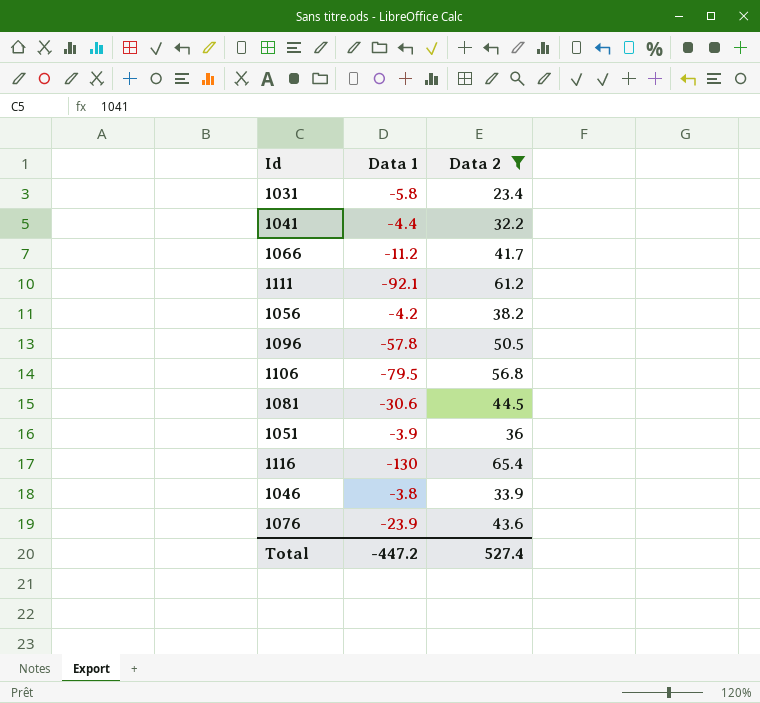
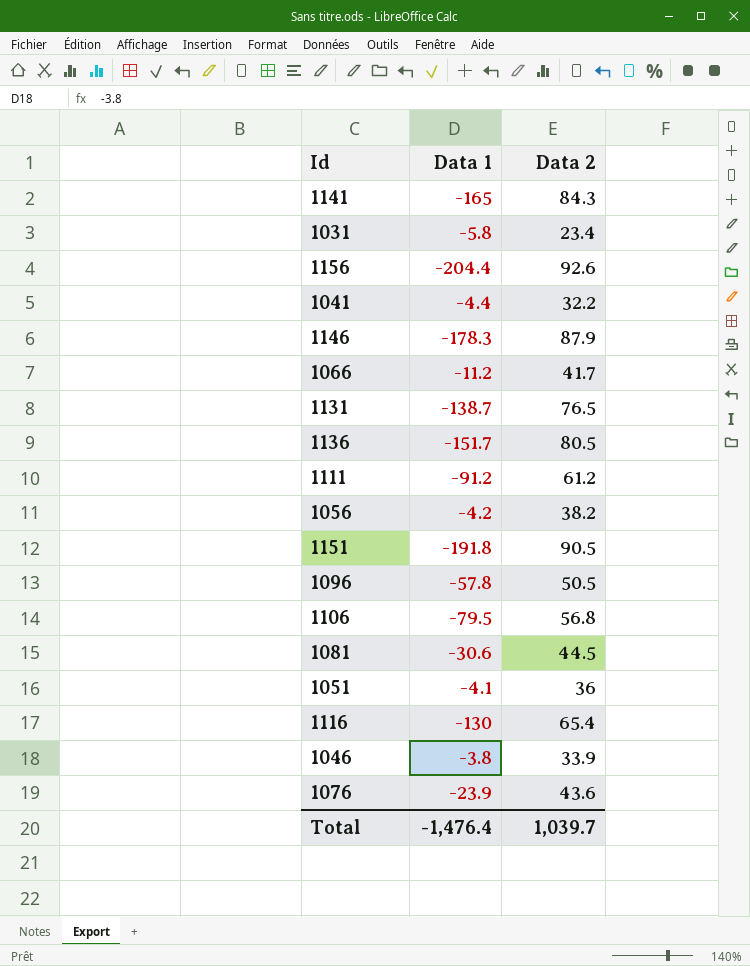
filter: Data 2 <= 65.4 -> none
1111 | Data 1: -92.1 -> -91.2
1051 | Data 1: -3.9 -> -4.1
Total | Data 1: -447.2 -> -1,476.4
Total | Data 2: 527.4 -> 1,039.7

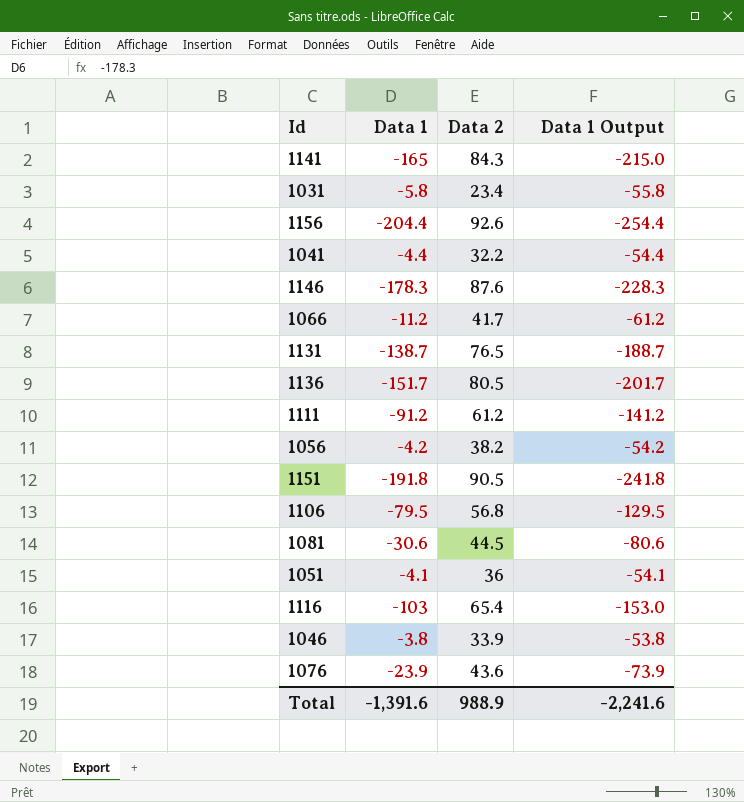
column Data 1 Output | formula: none -> [Data 1] - 50
row 1096: -57.8 | 50.5 -> none
1146 | Data 2: 87.9 -> 87.6
1116 | Data 1: -130 -> -103
Total | Data 1: -1,476.4 -> -1,391.6
Total | Data 2: 1,039.7 -> 988.9

